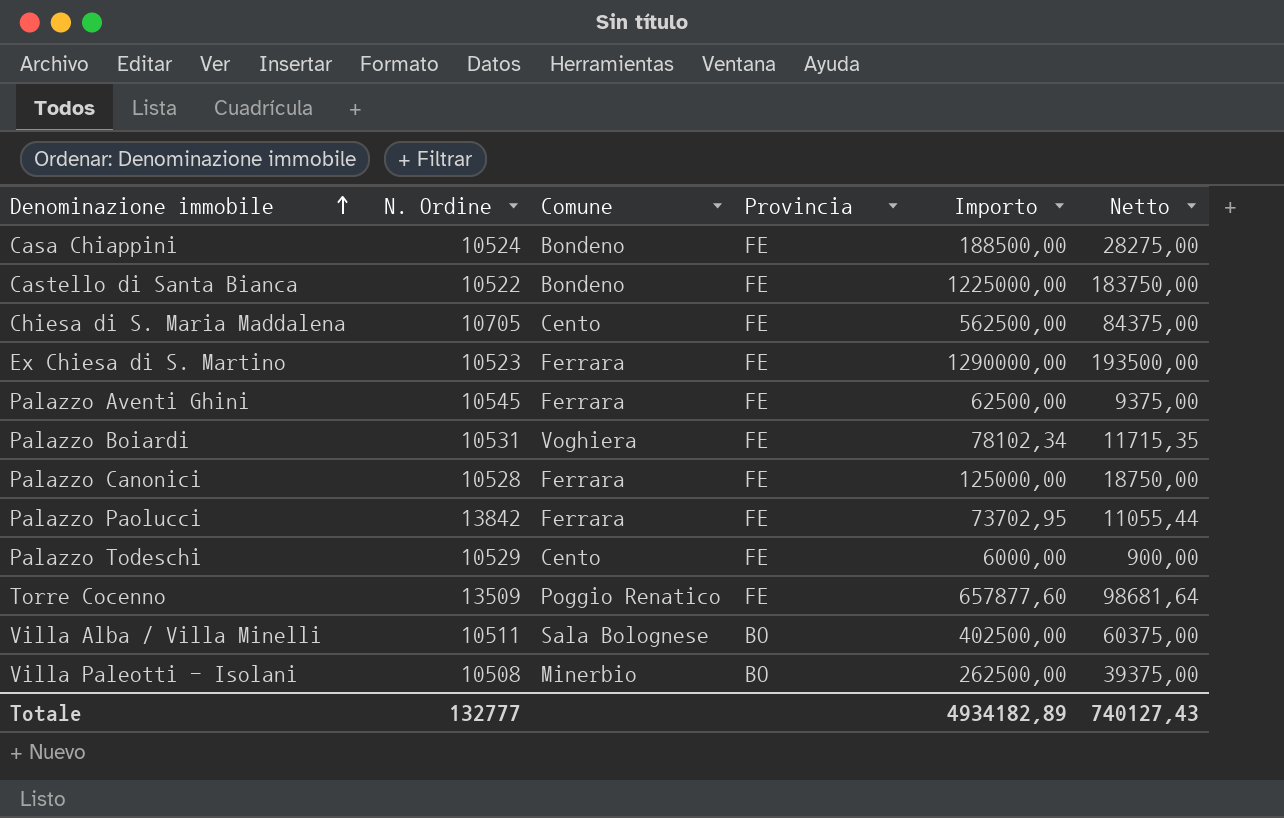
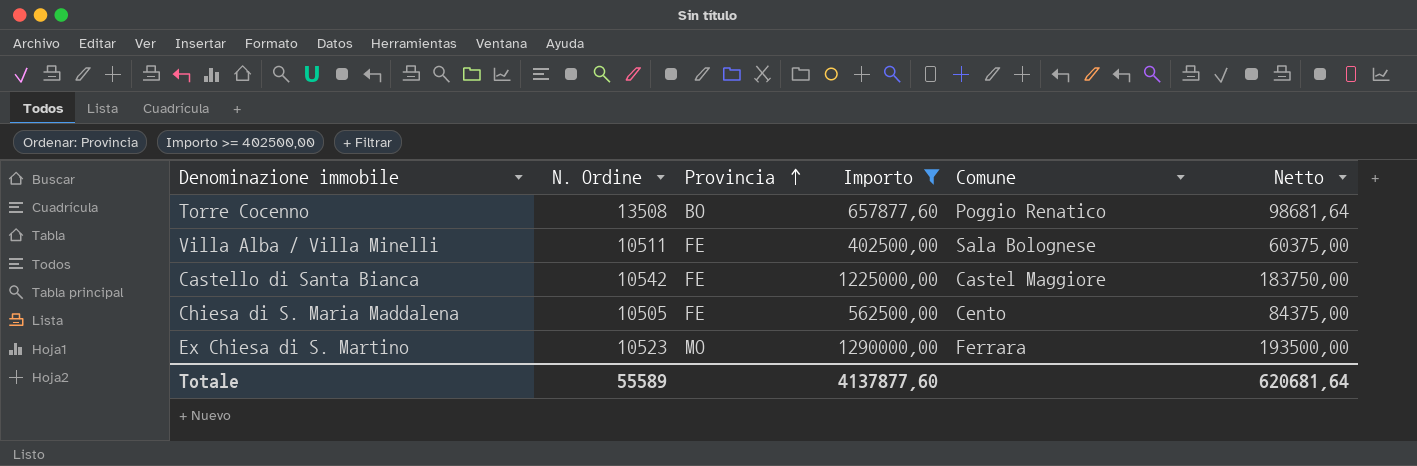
filter: none -> Importo >= 402500,00
row order: Denominazione immobile ascending -> Provincia ascending
column Comune | position: 3 -> 5
Torre Cocenno | N. Ordine: 13509 -> 13508
Torre Cocenno | Provincia: FE -> BO
Villa Alba / Villa Minelli | Provincia: BO -> FE
Castello di Santa Bianca | N. Ordine: 10522 -> 10542
Castello di Santa Bianca | Comune: Bondeno -> Castel Maggiore
Chiesa di S. Maria Maddalena | N. Ordine: 10705 -> 10505
Ex Chiesa di S. Martino | Provincia: FE -> MO
Totale | N. Ordine: 132777 -> 55589
Totale | Importo: 4934182,89 -> 4137877,60
Totale | Netto: 740127,43 -> 620681,64

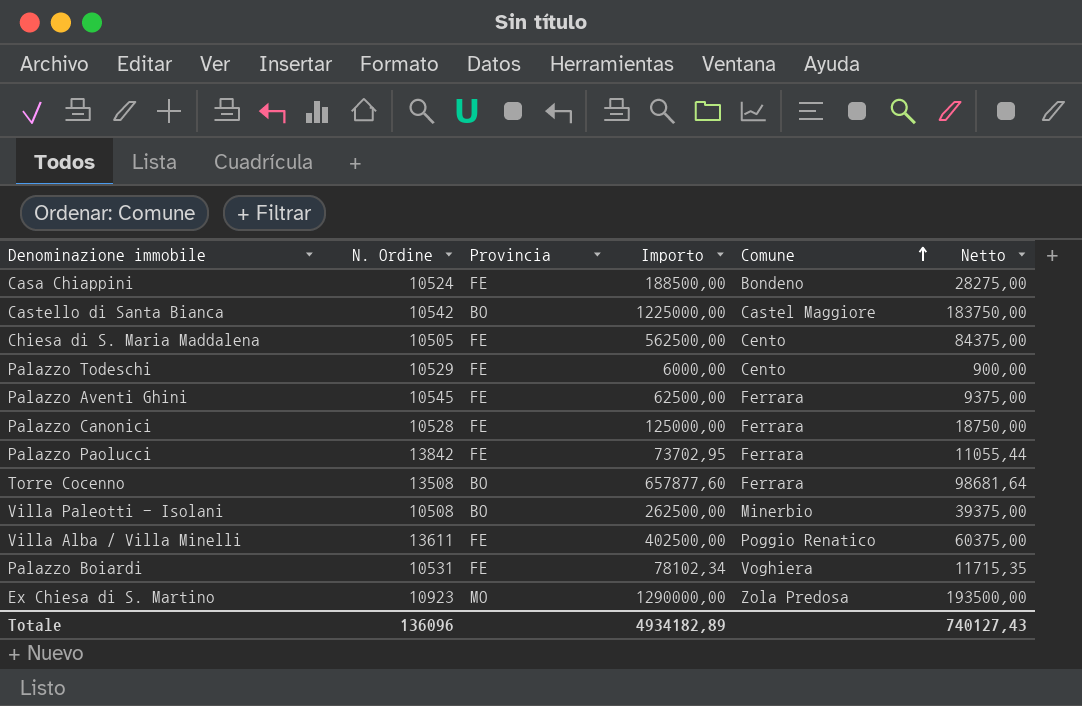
filter: Importo >= 402500,00 -> none
row order: Provincia ascending -> Comune ascending
Castello di Santa Bianca | Provincia: FE -> BO
Torre Cocenno | Comune: Poggio Renatico -> Ferrara
Villa Alba / Villa Minelli | N. Ordine: 10511 -> 13611
Villa Alba / Villa Minelli | Comune: Sala Bolognese -> Poggio Renatico
Ex Chiesa di S. Martino | N. Ordine: 10523 -> 10923
Ex Chiesa di S. Martino | Comune: Ferrara -> Zola Predosa
Totale | N. Ordine: 55589 -> 136096
Totale | Importo: 4137877,60 -> 4934182,89
Totale | Netto: 620681,64 -> 740127,43

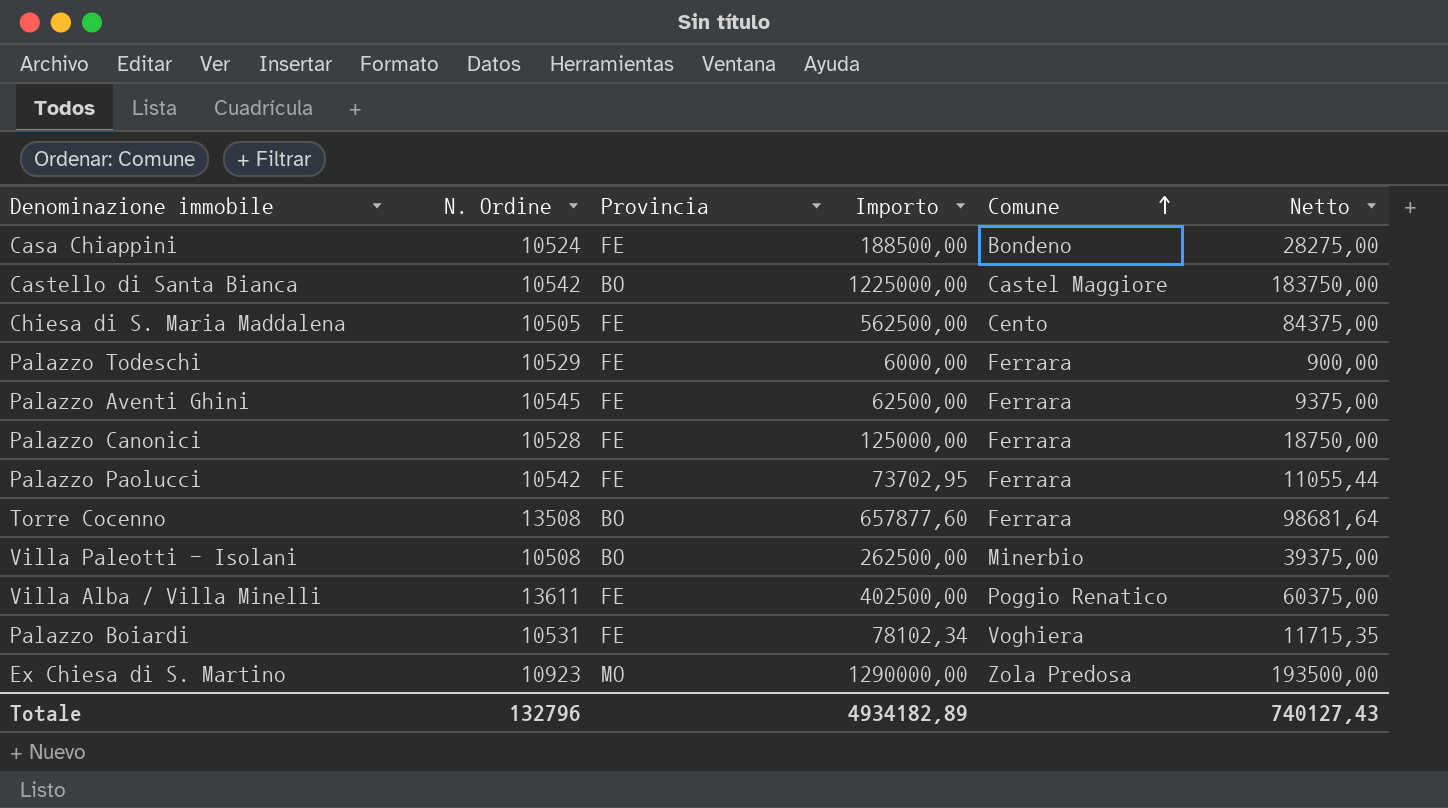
Palazzo Todeschi | Comune: Cento -> Ferrara
Palazzo Paolucci | N. Ordine: 13842 -> 10542
Totale | N. Ordine: 136096 -> 132796

